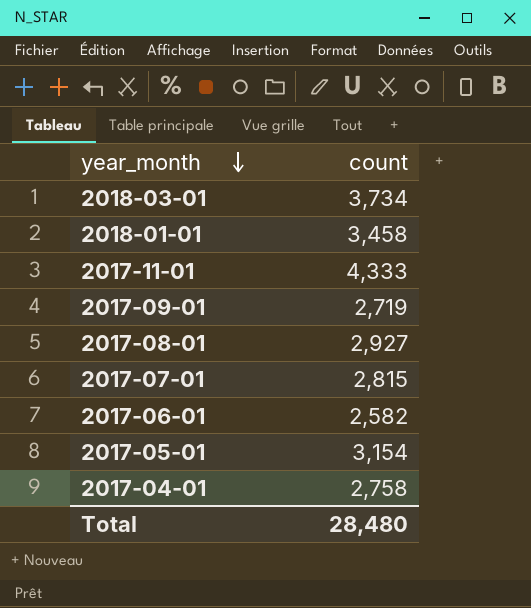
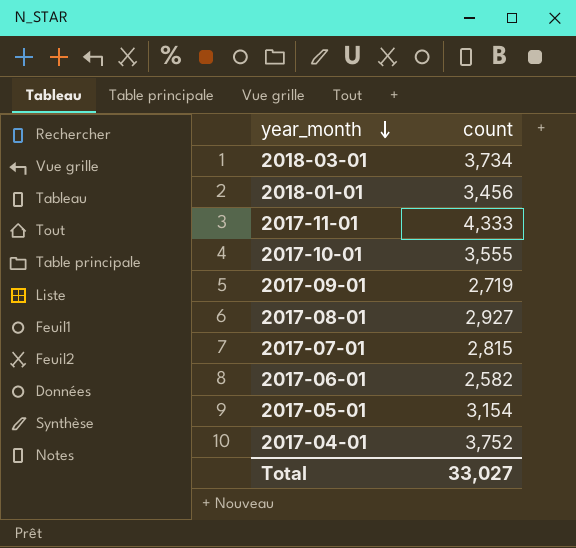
2018-01-01 | count: 3,458 -> 3,456
row 2017-10-01: none -> 3,555
2017-04-01 | count: 2,758 -> 3,752
Total | count: 28,480 -> 33,027

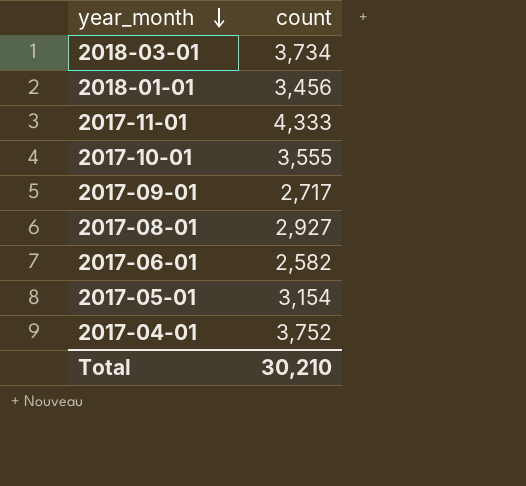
row 2017-07-01: 2,815 -> none
2017-09-01 | count: 2,719 -> 2,717
Total | count: 33,027 -> 30,210

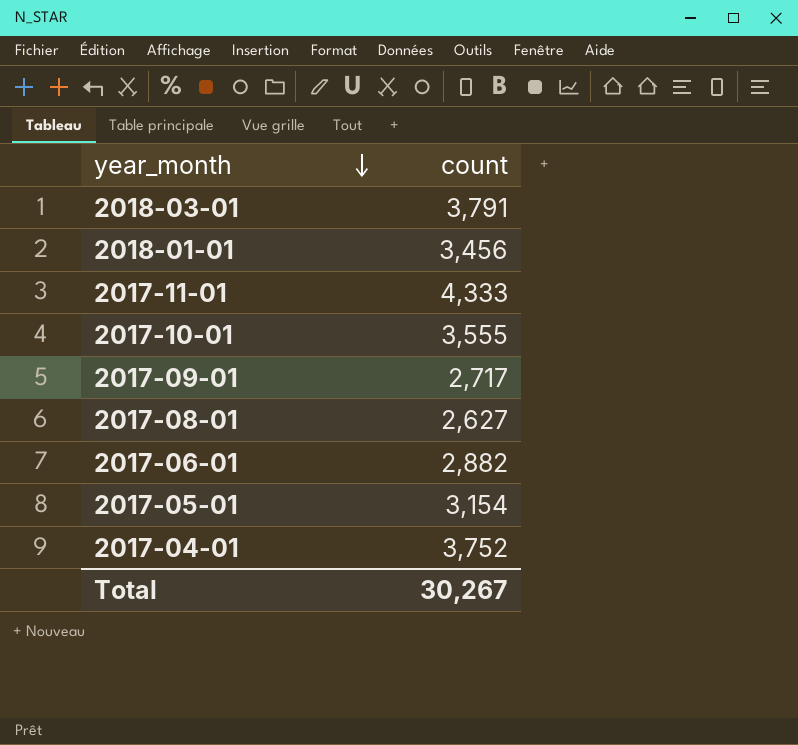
2018-03-01 | count: 3,734 -> 3,791
2017-08-01 | count: 2,927 -> 2,627
2017-06-01 | count: 2,582 -> 2,882
Total | count: 30,210 -> 30,267

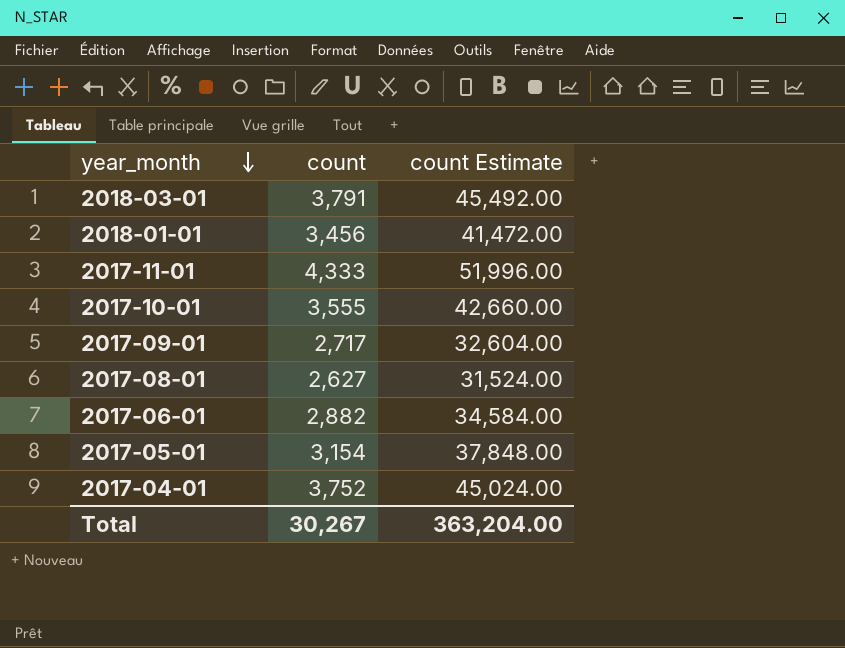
column count Estimate | formula: none -> [count] * 12

